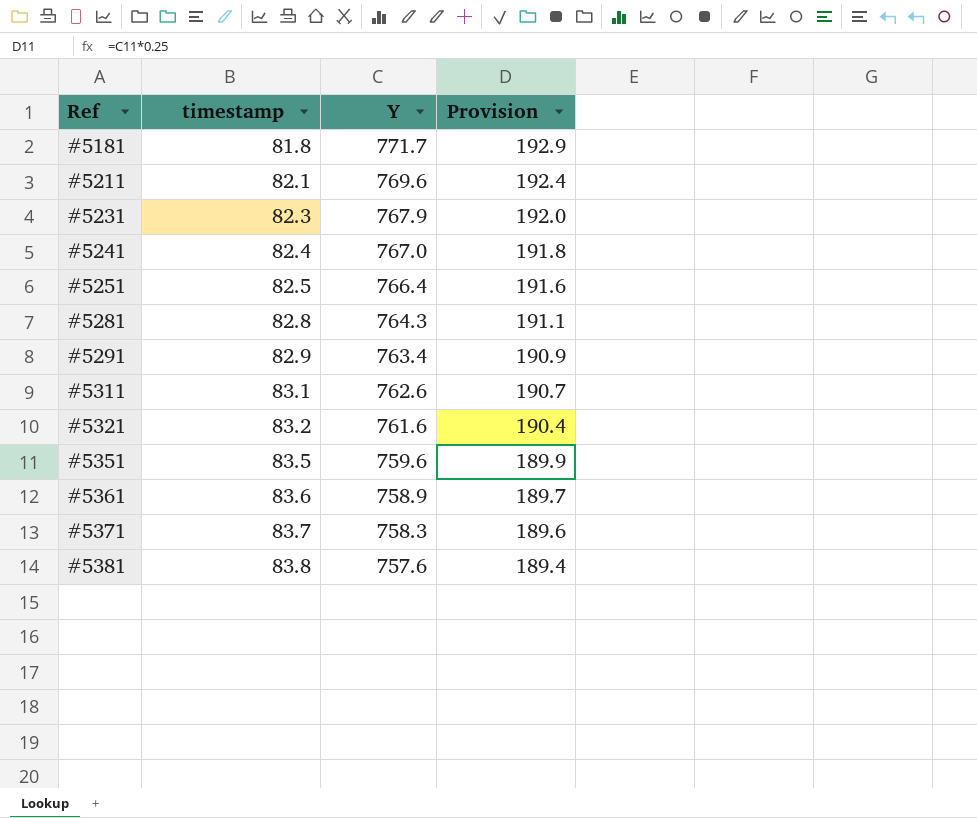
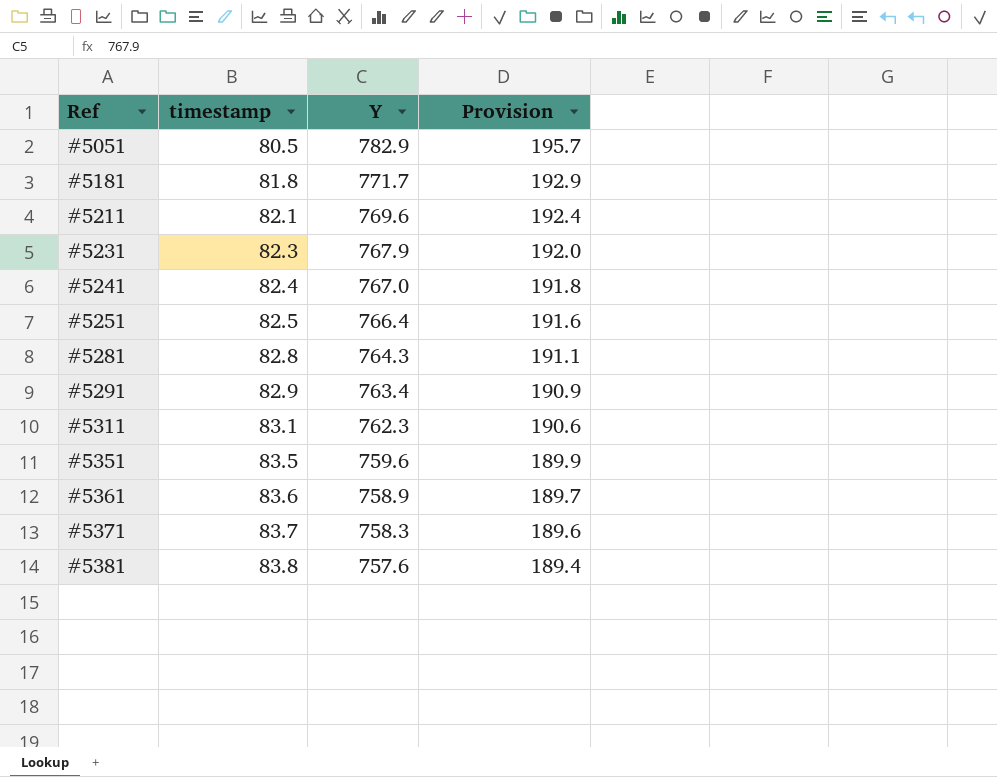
row #5321: 83.2 | 761.6 | 190.4 -> none
row #5051: none -> 80.5 | 782.9 | 195.7
#5311 | Y: 762.6 -> 762.3
#5311 | Provision: 190.7 -> 190.6

